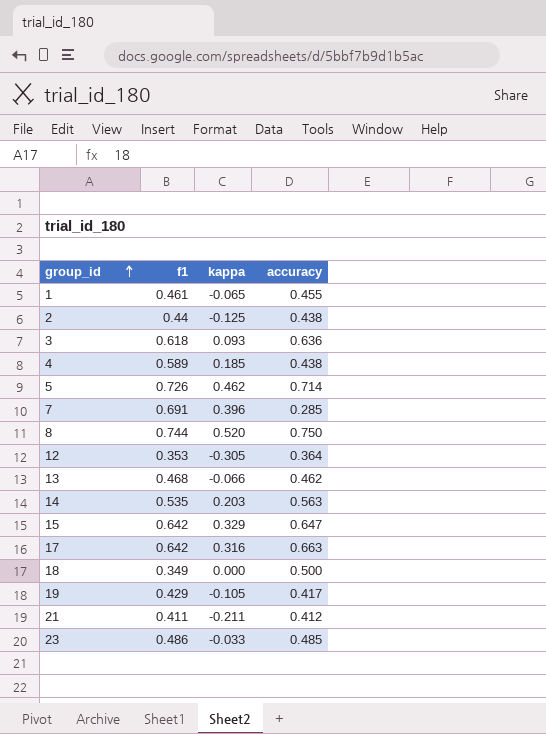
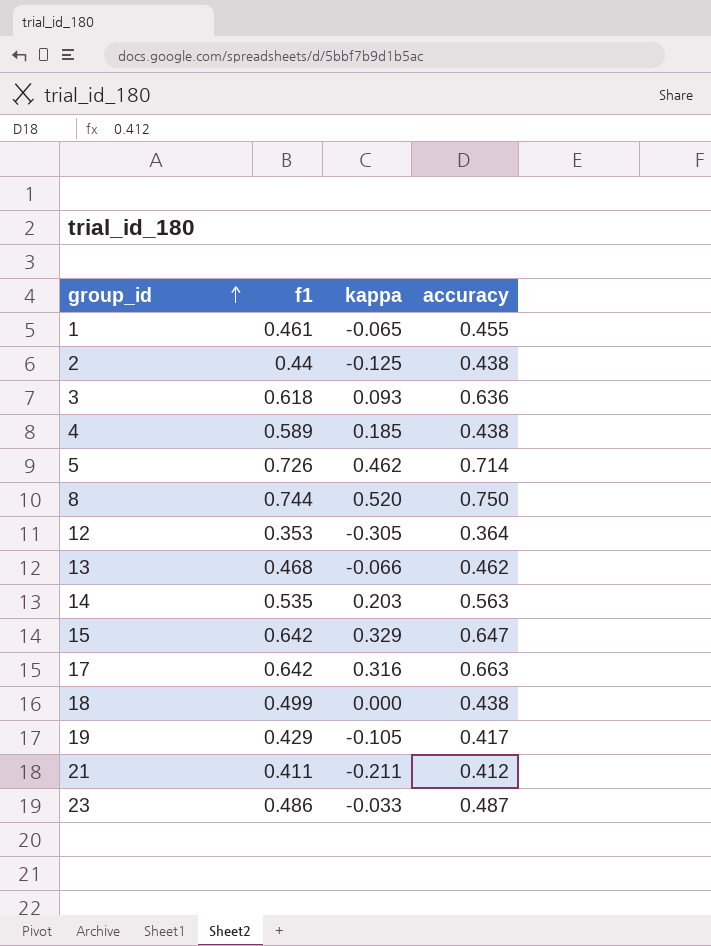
row 7: 0.691 | 0.396 | 0.285 -> none
18 | f1: 0.349 -> 0.499
18 | accuracy: 0.500 -> 0.438
23 | accuracy: 0.485 -> 0.487

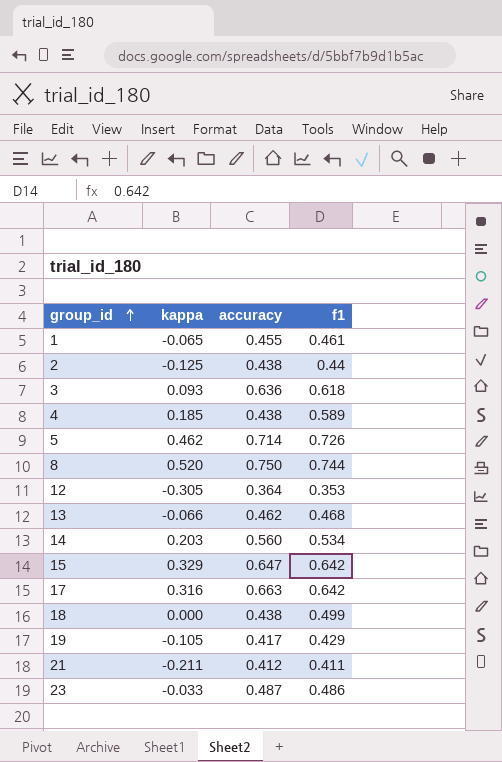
column f1 | position: 2 -> 4
14 | accuracy: 0.563 -> 0.560
14 | f1: 0.535 -> 0.534

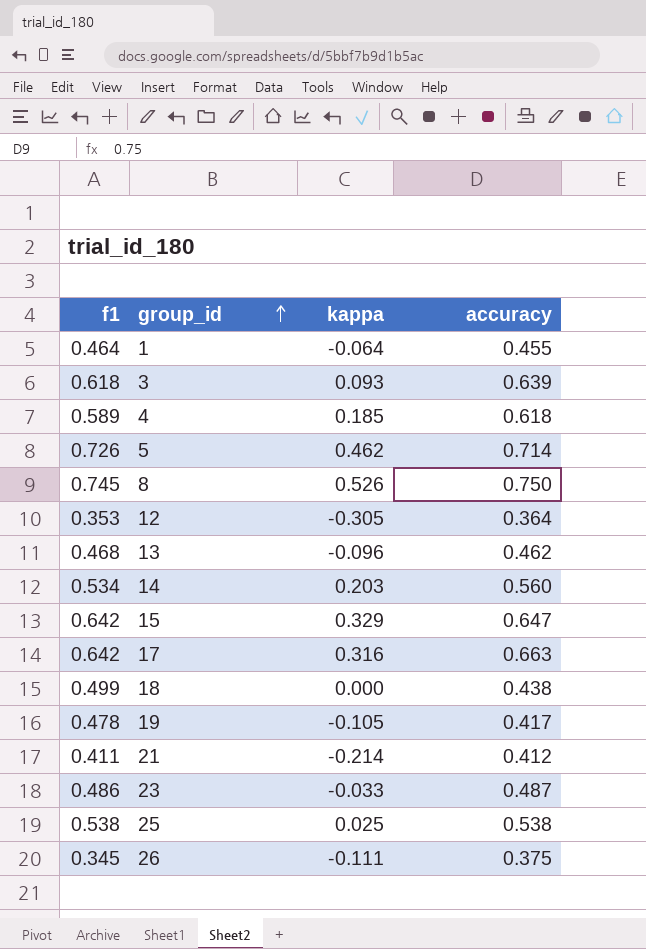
column f1 | position: 4 -> 1
row 2: -0.125 | 0.438 | 0.44 -> none
1 | f1: 0.461 -> 0.464
1 | kappa: -0.065 -> -0.064
3 | accuracy: 0.636 -> 0.639
4 | accuracy: 0.438 -> 0.618
8 | f1: 0.744 -> 0.745
8 | kappa: 0.520 -> 0.526
13 | kappa: -0.066 -> -0.096
19 | f1: 0.429 -> 0.478
21 | kappa: -0.211 -> -0.214
row 25: none -> 0.538 | 0.025 | 0.538
row 26: none -> 0.345 | -0.111 | 0.375

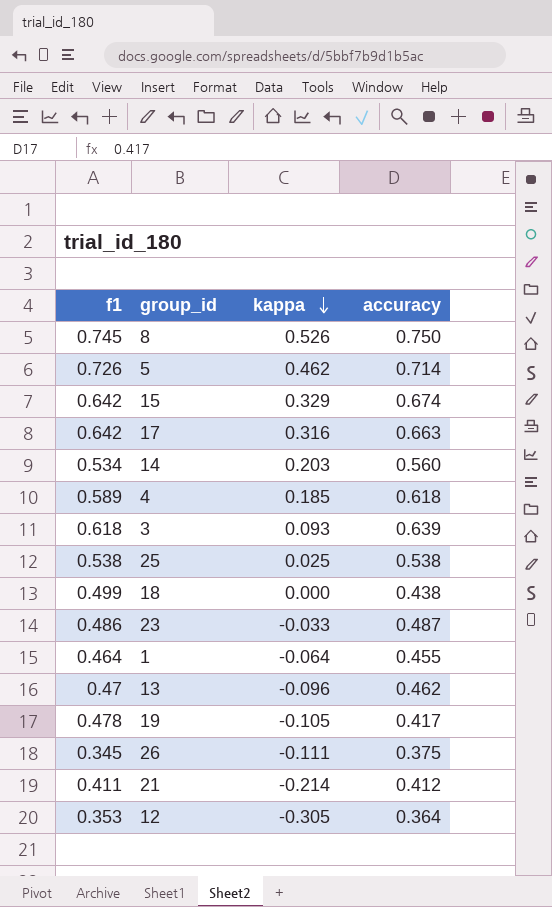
row order: group_id ascending -> kappa descending
15 | accuracy: 0.647 -> 0.674
13 | f1: 0.468 -> 0.47

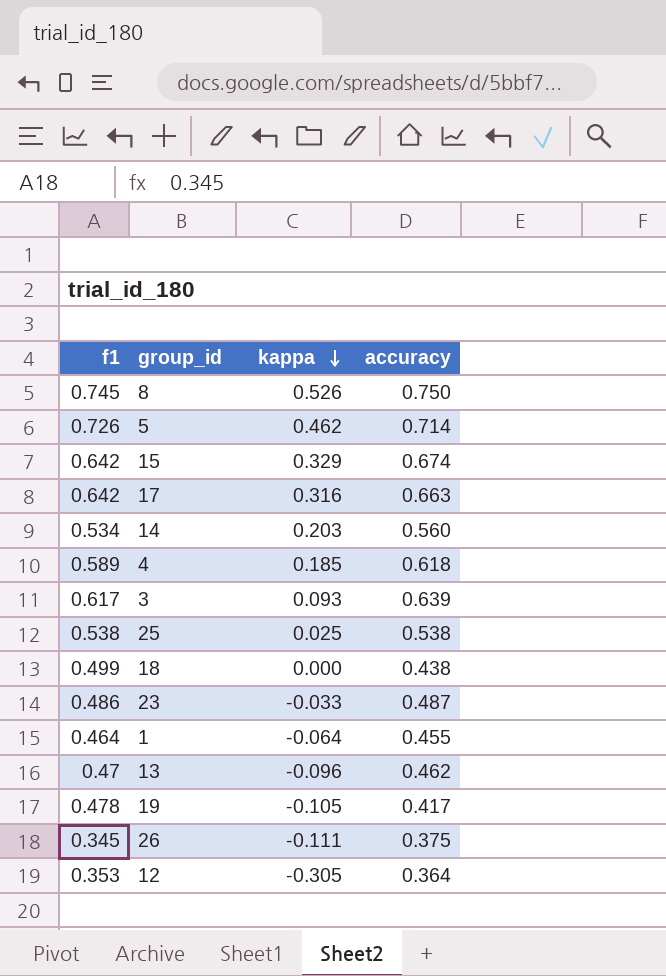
row 21: 0.411 | -0.214 | 0.412 -> none
3 | f1: 0.618 -> 0.617

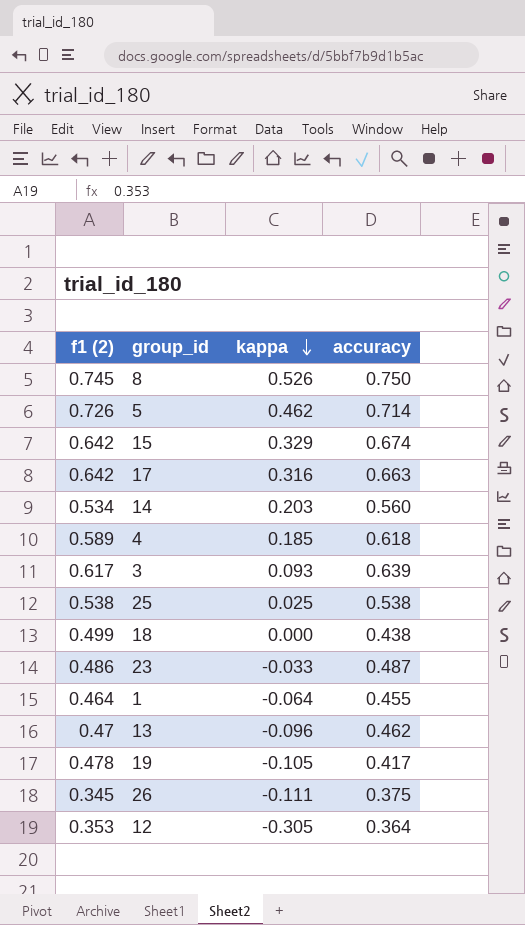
column name: f1 -> f1 (2)

